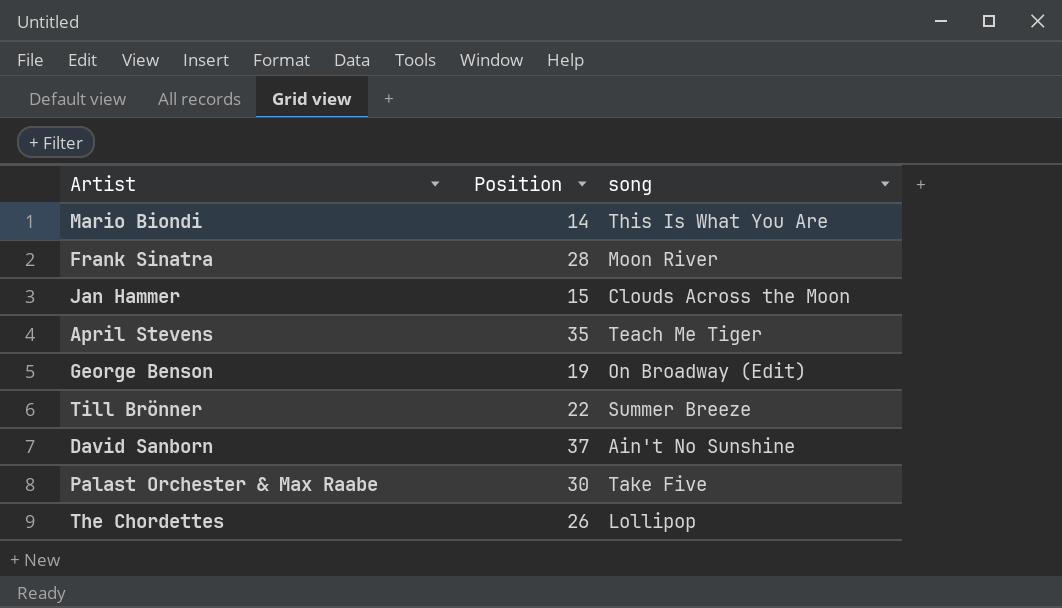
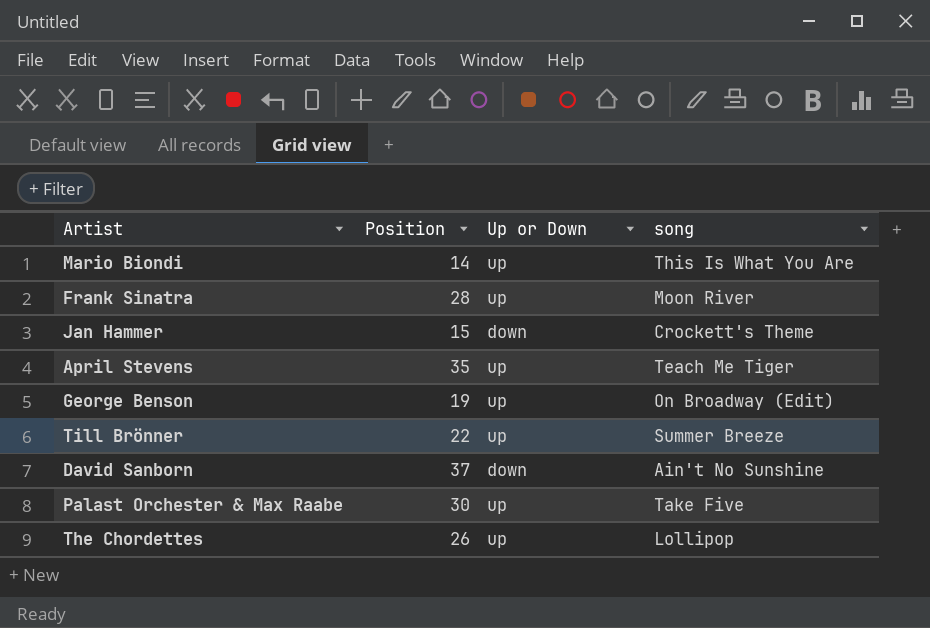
column Up or Down | position: none -> 3
Jan Hammer | song: Clouds Across the Moon -> Crockett's Theme

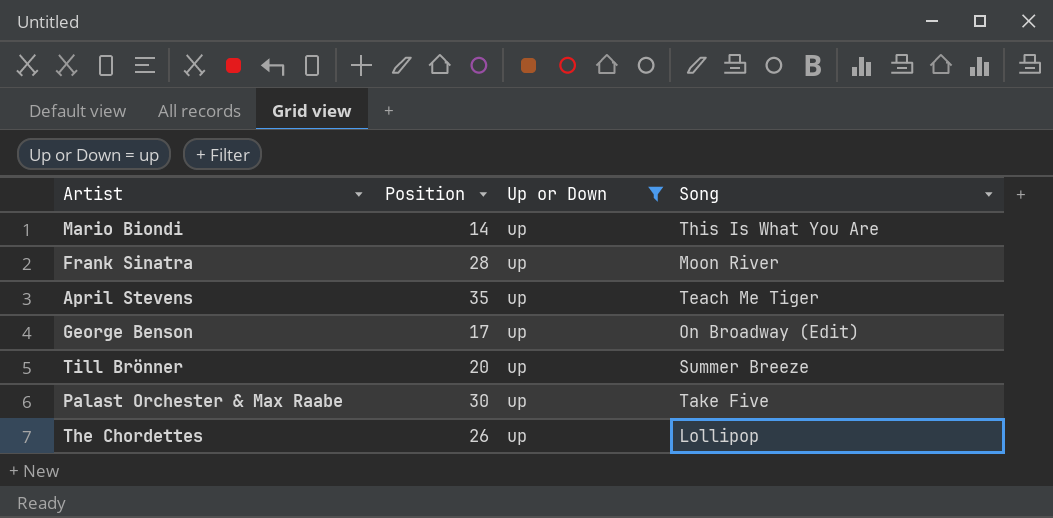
filter: none -> Up or Down = up
column name: song -> Song
George Benson | Position: 19 -> 17
Till Brönner | Position: 22 -> 20

